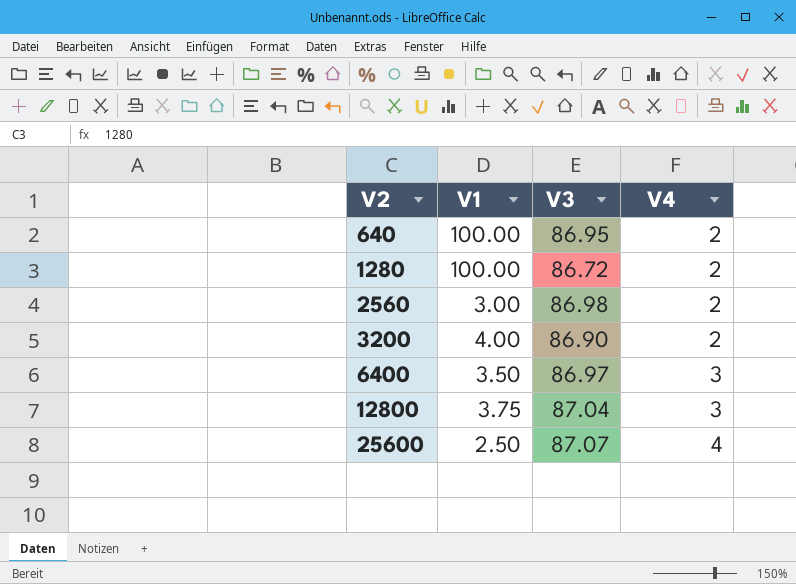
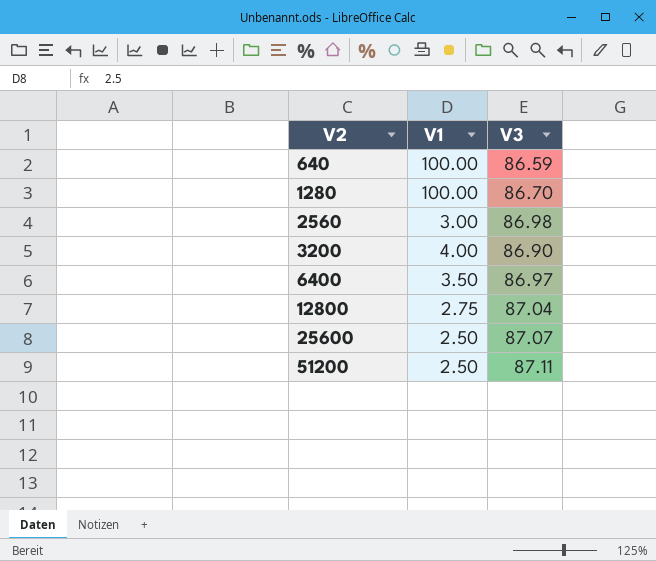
column V4 | position: 4 -> none
640 | V3: 86.95 -> 86.59
1280 | V3: 86.72 -> 86.70
12800 | V1: 3.75 -> 2.75
row 51200: none -> 2.50 | 87.11

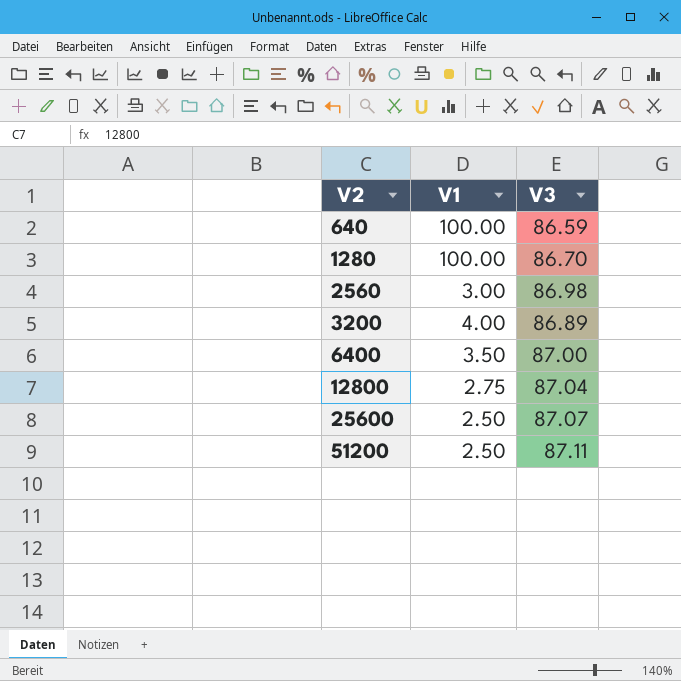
3200 | V3: 86.90 -> 86.89
6400 | V3: 86.97 -> 87.00

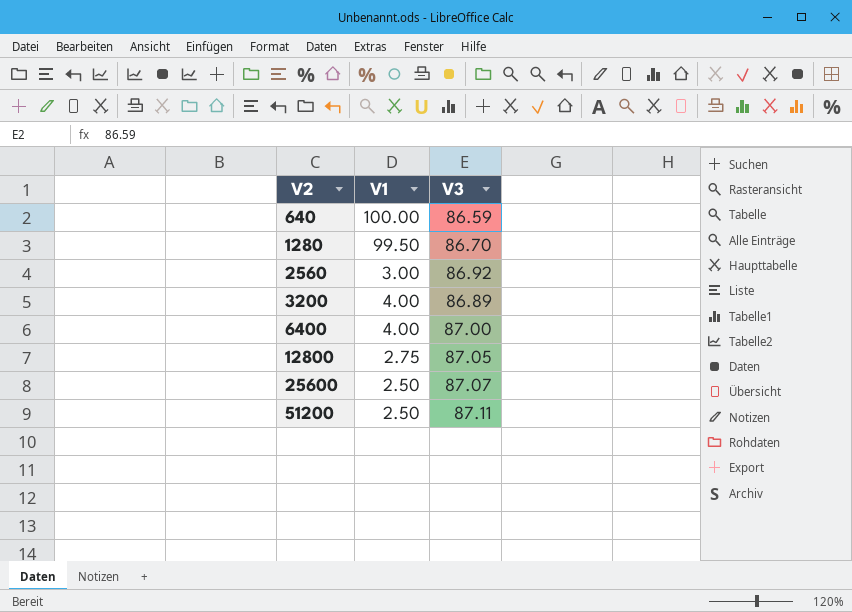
1280 | V1: 100.00 -> 99.50
2560 | V3: 86.98 -> 86.92
6400 | V1: 3.50 -> 4.00
12800 | V3: 87.04 -> 87.05

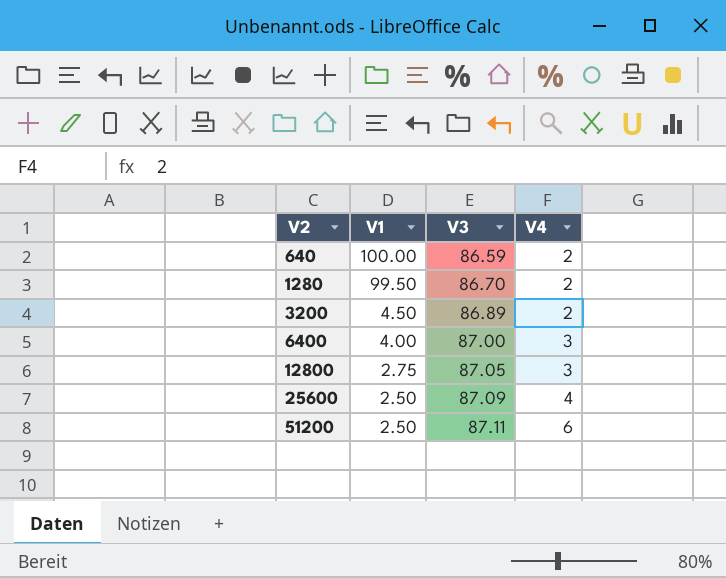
column V4 | position: none -> 4
row 2560: 3.00 | 86.92 -> none
3200 | V1: 4.00 -> 4.50
25600 | V3: 87.07 -> 87.09

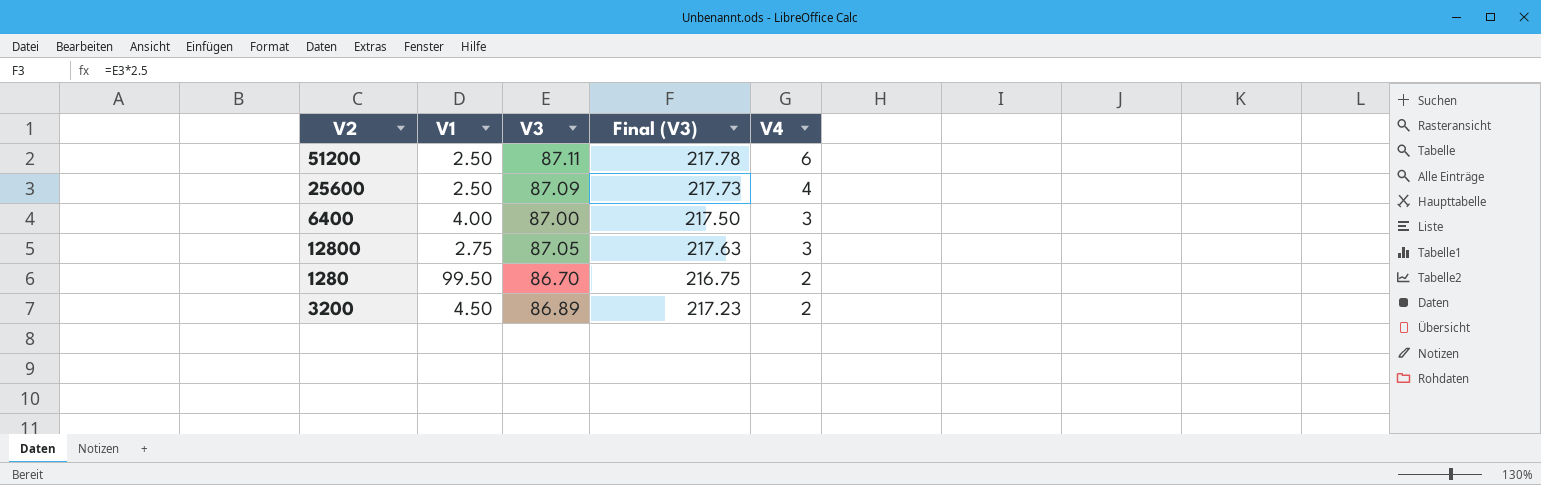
row order: V2 ascending -> V4 descending
column Final (V3) | formula: none -> [V3] * 2.5
row 640: 100.00 | 86.59 | 2 -> none

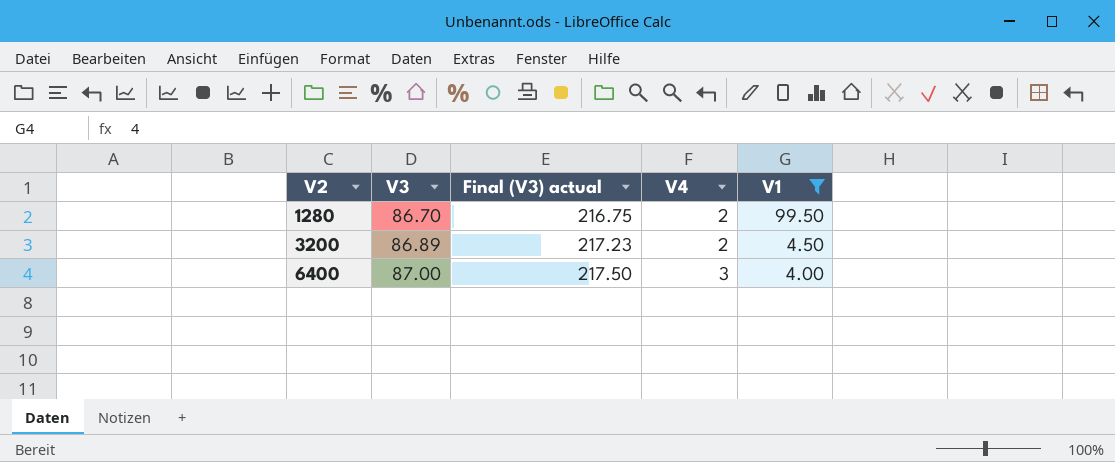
filter: none -> V1 >= 4.00
row order: V4 descending -> V2 ascending
column name: Final (V3) -> Final (V3) actual
column V1 | position: 2 -> 5

